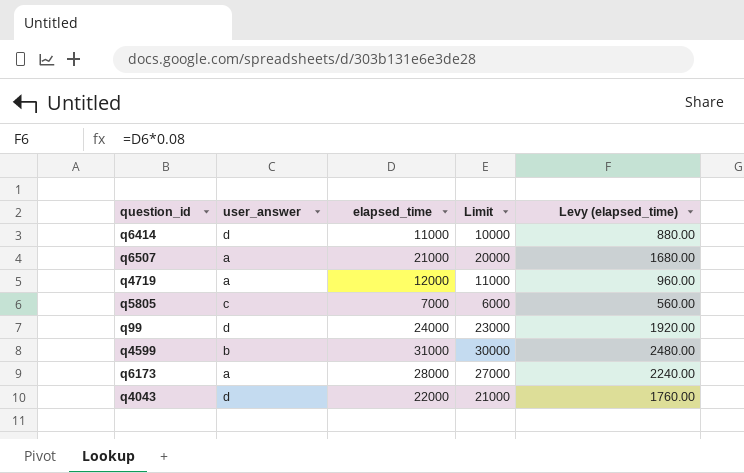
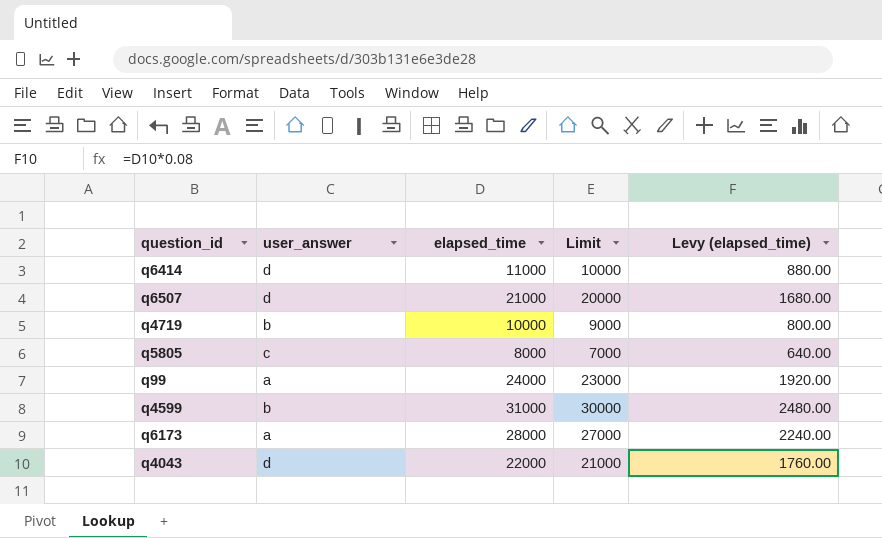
q6507 | user_answer: a -> d
q4719 | user_answer: a -> b
q4719 | elapsed_time: 12000 -> 10000
q4719 | Limit: 11000 -> 9000
q4719 | Levy (elapsed_time): 960.00 -> 800.00
q5805 | elapsed_time: 7000 -> 8000
q5805 | Limit: 6000 -> 7000
q5805 | Levy (elapsed_time): 560.00 -> 640.00
q99 | user_answer: d -> a

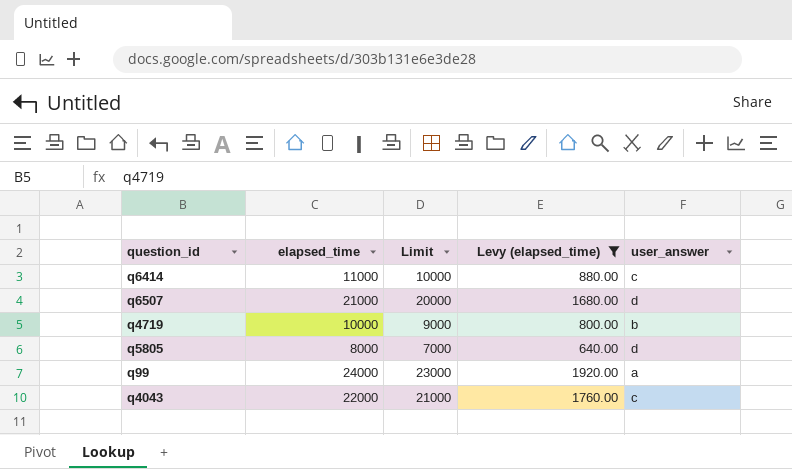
filter: none -> Levy (elapsed_time) <= 1920.00
column user_answer | position: 2 -> 5
q6414 | user_answer: d -> c
q5805 | user_answer: c -> d
q4043 | user_answer: d -> c

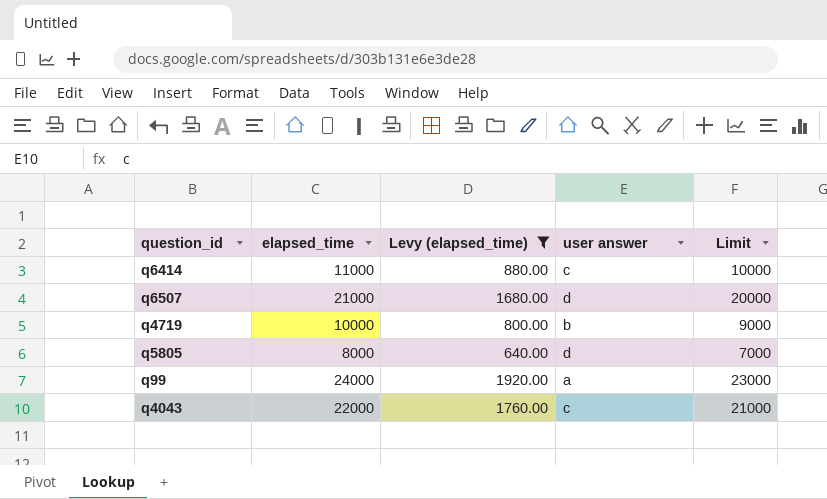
column name: user_answer -> user answer
column Limit | position: 3 -> 5

